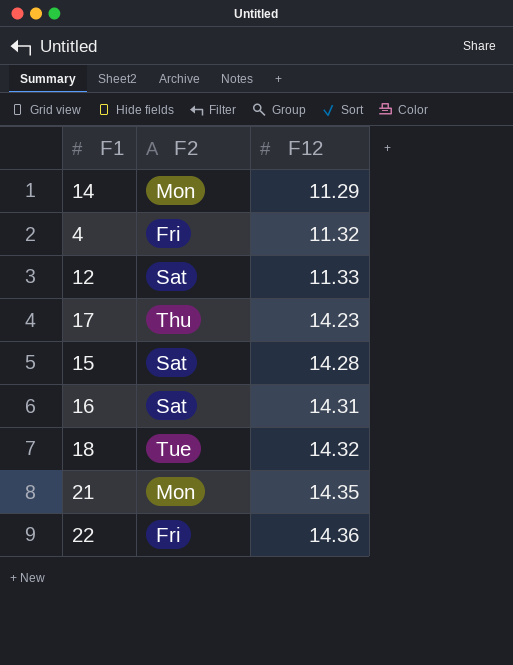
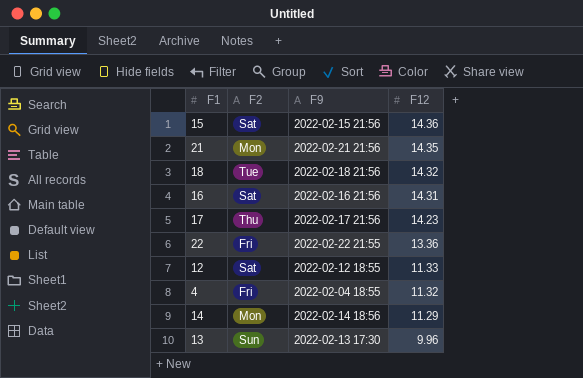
row order: F12 ascending -> F12 descending
column F9 | position: none -> 3
15 | F12: 14.28 -> 14.36
22 | F12: 14.36 -> 13.36
row 13: none -> Sun | 2022-02-13 17:30 | 9.96

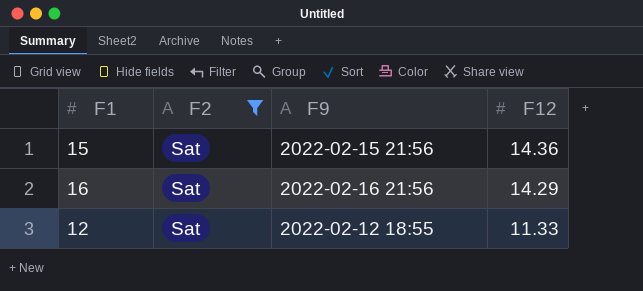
filter: none -> F2 = Sat
16 | F12: 14.31 -> 14.29

